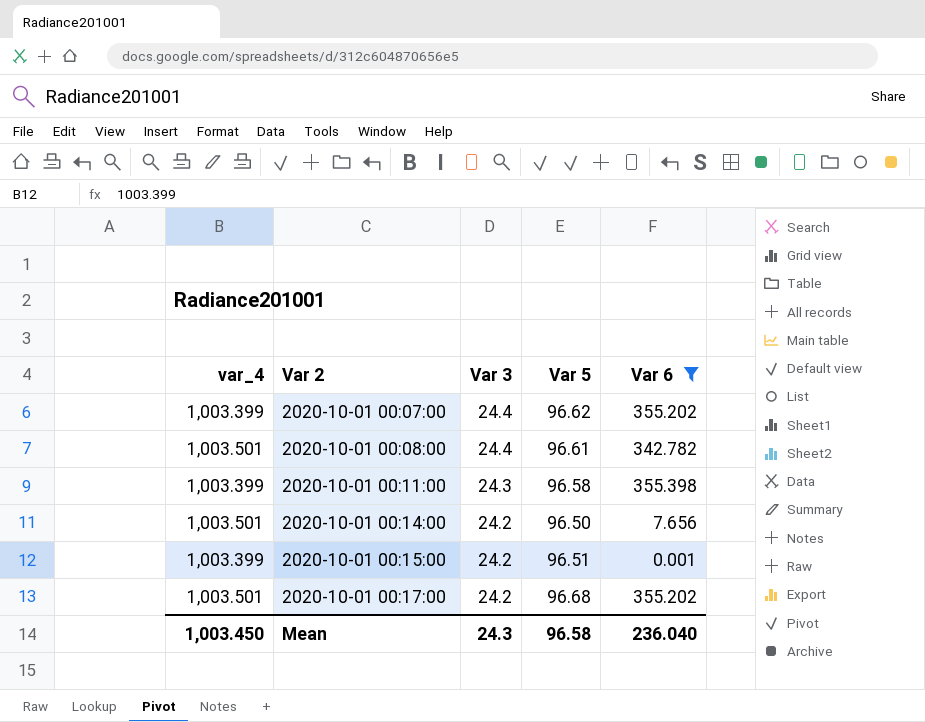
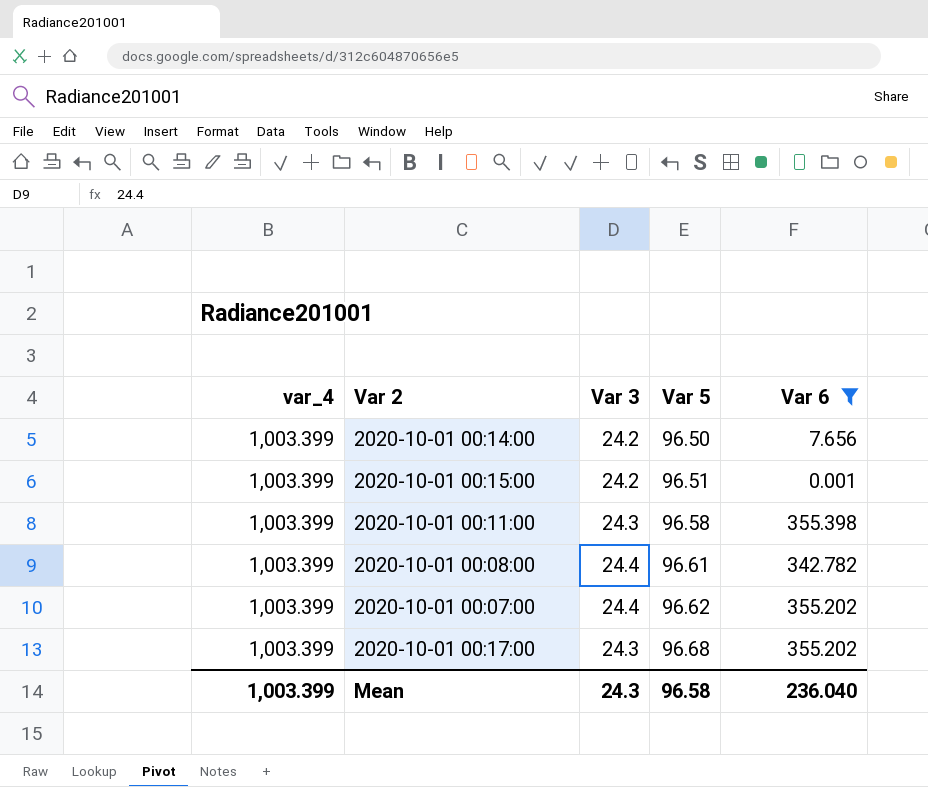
row order: Var 2 ascending -> Var 5 ascending
2020-10-01 00:14:00 | var_4: 1,003.501 -> 1,003.399
2020-10-01 00:08:00 | var_4: 1,003.501 -> 1,003.399
2020-10-01 00:17:00 | var_4: 1,003.501 -> 1,003.399
2020-10-01 00:17:00 | Var 3: 24.2 -> 24.3
Mean | var_4: 1,003.450 -> 1,003.399

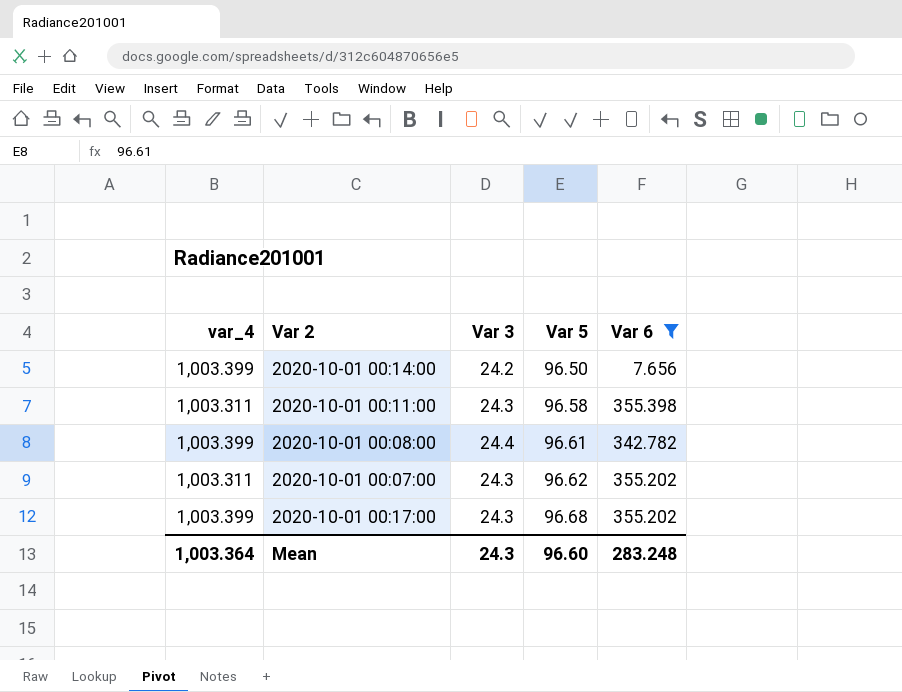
row 2020-10-01 00:15:00: 1,003.399 | 24.2 | 96.51 | 0.001 -> none
2020-10-01 00:11:00 | var_4: 1,003.399 -> 1,003.311
2020-10-01 00:07:00 | var_4: 1,003.399 -> 1,003.311
2020-10-01 00:07:00 | Var 3: 24.4 -> 24.3
Mean | var_4: 1,003.399 -> 1,003.364
Mean | Var 5: 96.58 -> 96.60
Mean | Var 6: 236.040 -> 283.248

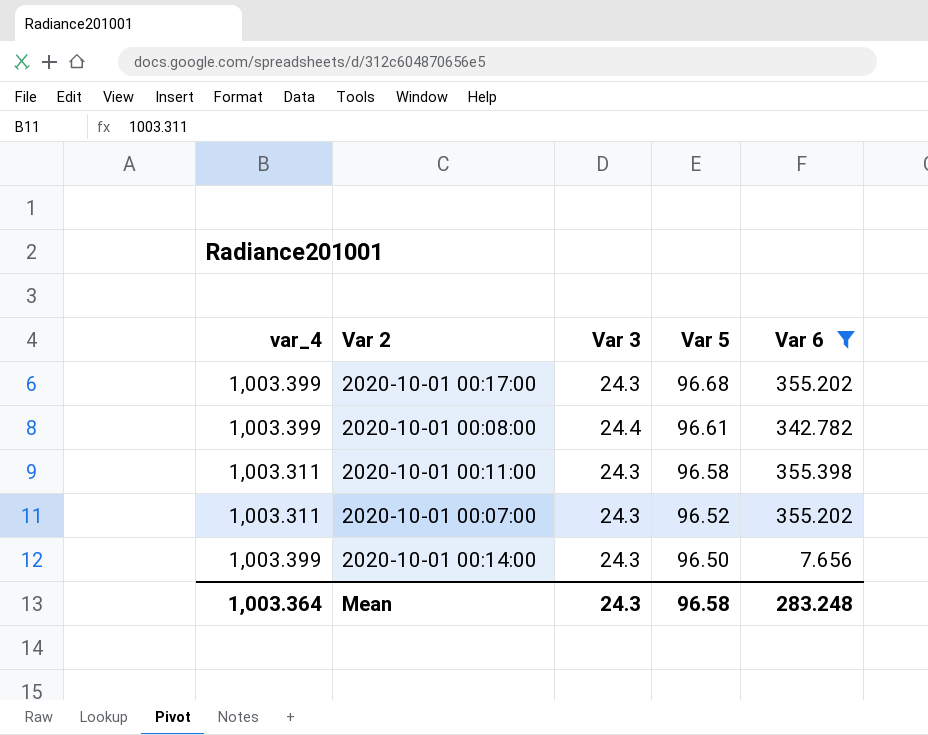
row order: Var 5 ascending -> Var 5 descending
2020-10-01 00:07:00 | Var 5: 96.62 -> 96.52
2020-10-01 00:14:00 | Var 3: 24.2 -> 24.3
Mean | Var 5: 96.60 -> 96.58

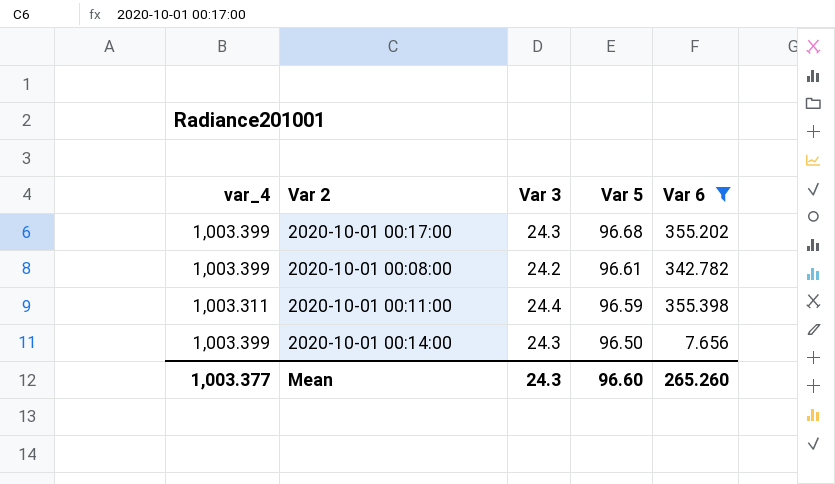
row 2020-10-01 00:07:00: 1,003.311 | 24.3 | 96.52 | 355.202 -> none
2020-10-01 00:08:00 | Var 3: 24.4 -> 24.2
2020-10-01 00:11:00 | Var 3: 24.3 -> 24.4
2020-10-01 00:11:00 | Var 5: 96.58 -> 96.59
Mean | var_4: 1,003.364 -> 1,003.377
Mean | Var 5: 96.58 -> 96.60
Mean | Var 6: 283.248 -> 265.260

